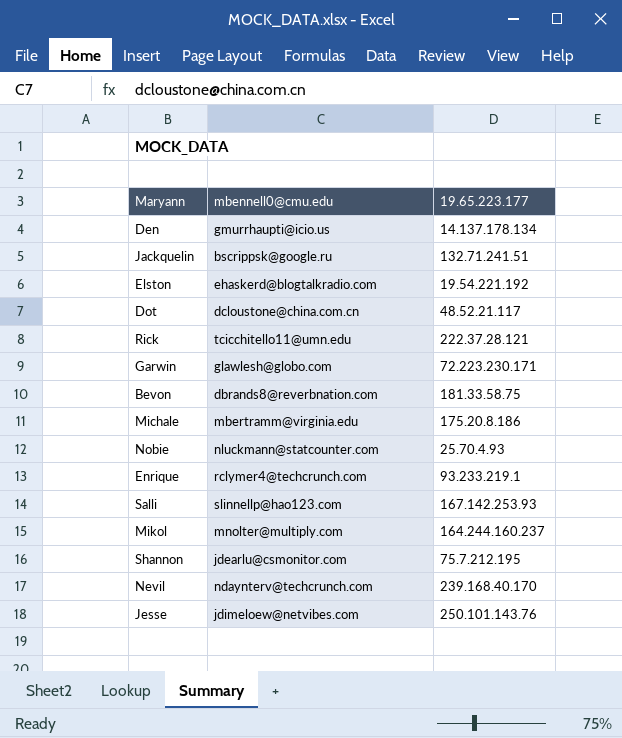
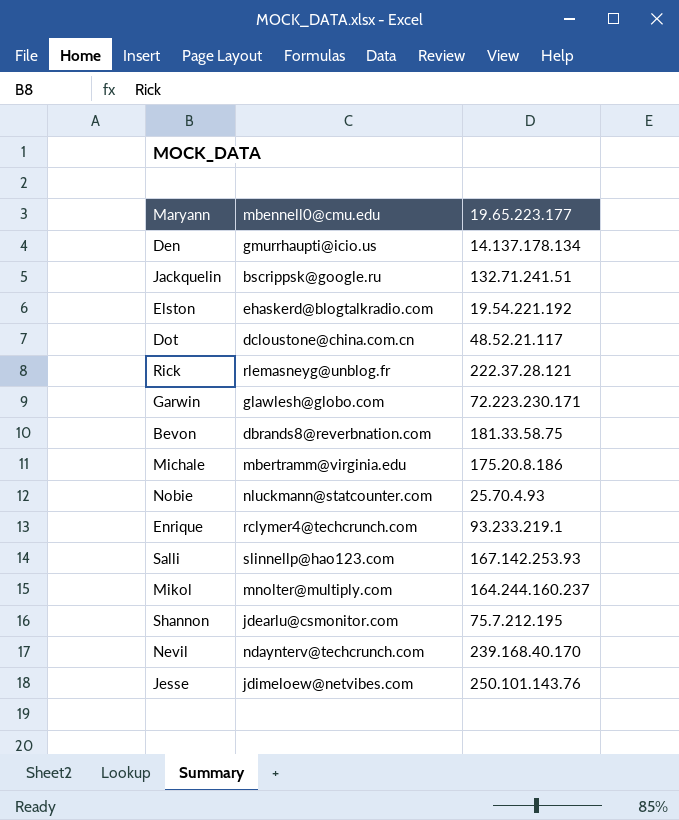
Rick | mbennell0@cmu.edu: tcicchitello11@umn.edu -> rlemasneyg@unblog.fr

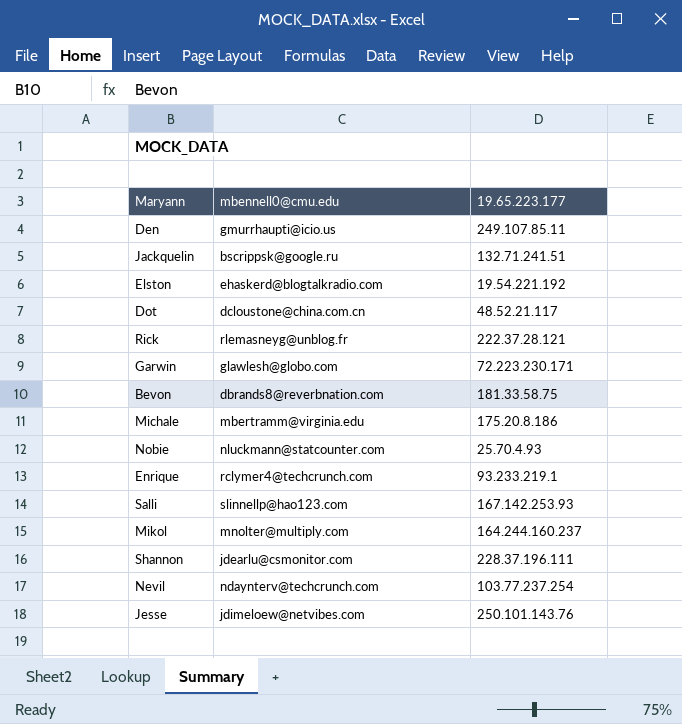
Den | 19.65.223.177: 14.137.178.134 -> 249.107.85.11
Shannon | 19.65.223.177: 75.7.212.195 -> 228.37.196.111
Nevil | 19.65.223.177: 239.168.40.170 -> 103.77.237.254

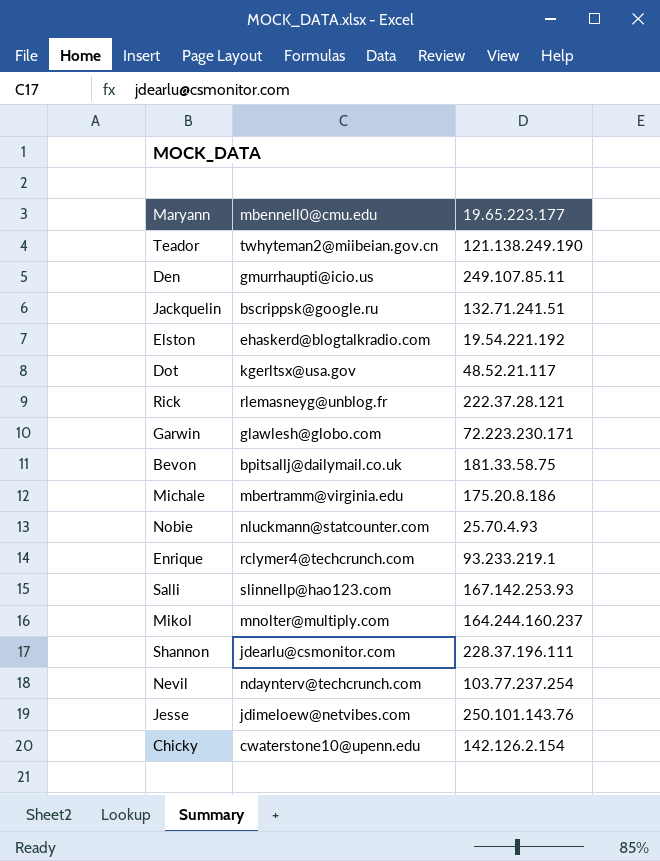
row Teador: none -> twhyteman2@miibeian.gov.cn | 121.138.249.190
Dot | mbennell0@cmu.edu: dcloustone@china.com.cn -> kgerltsx@usa.gov
Bevon | mbennell0@cmu.edu: dbrands8@reverbnation.com -> bpitsallj@dailymail.co.uk
row Chicky: none -> cwaterstone10@upenn.edu | 142.126.2.154

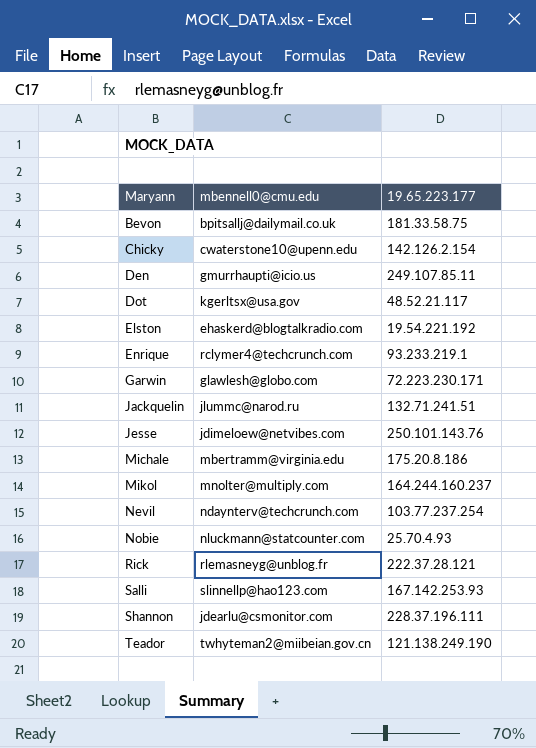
row order: none -> Maryann ascending
Jackquelin | mbennell0@cmu.edu: bscrippsk@google.ru -> jlummc@narod.ru

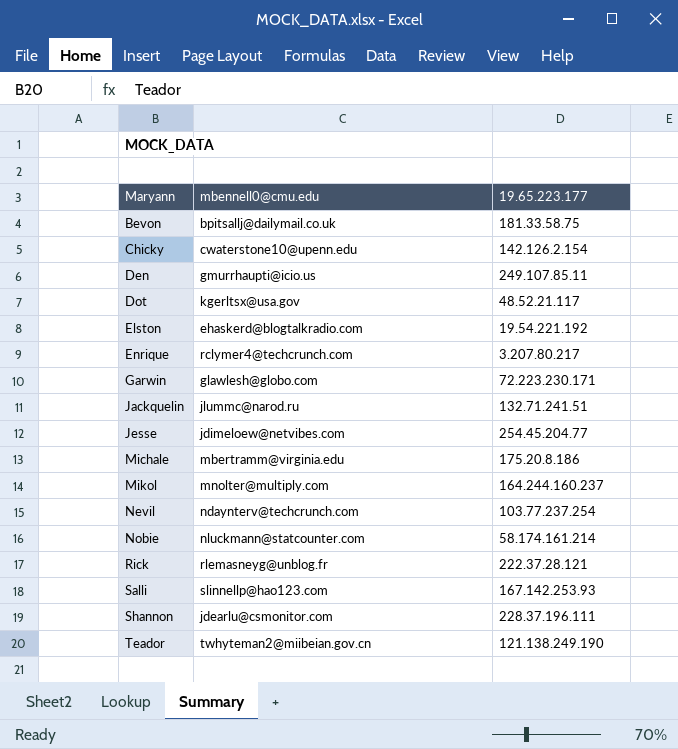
Enrique | 19.65.223.177: 93.233.219.1 -> 3.207.80.217
Jesse | 19.65.223.177: 250.101.143.76 -> 254.45.204.77
Nobie | 19.65.223.177: 25.70.4.93 -> 58.174.161.214

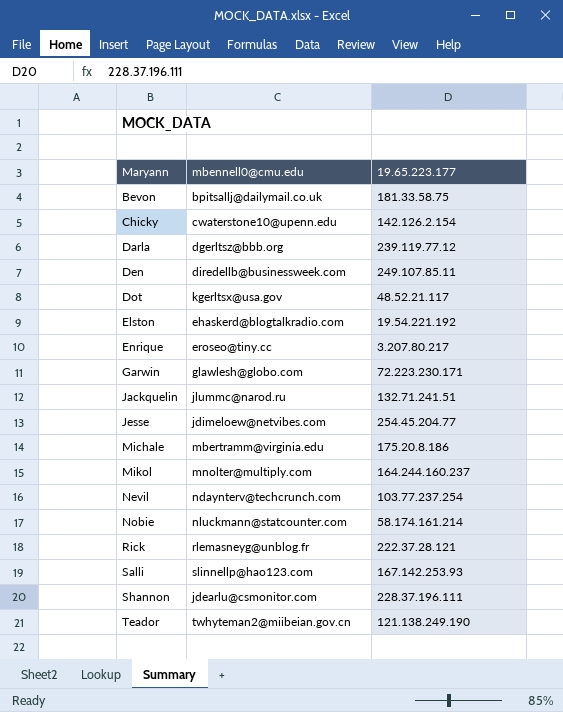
row Darla: none -> dgerltsz@bbb.org | 239.119.77.12
Den | mbennell0@cmu.edu: gmurrhaupti@icio.us -> diredellb@businessweek.com
Enrique | mbennell0@cmu.edu: rclymer4@techcrunch.com -> eroseo@tiny.cc

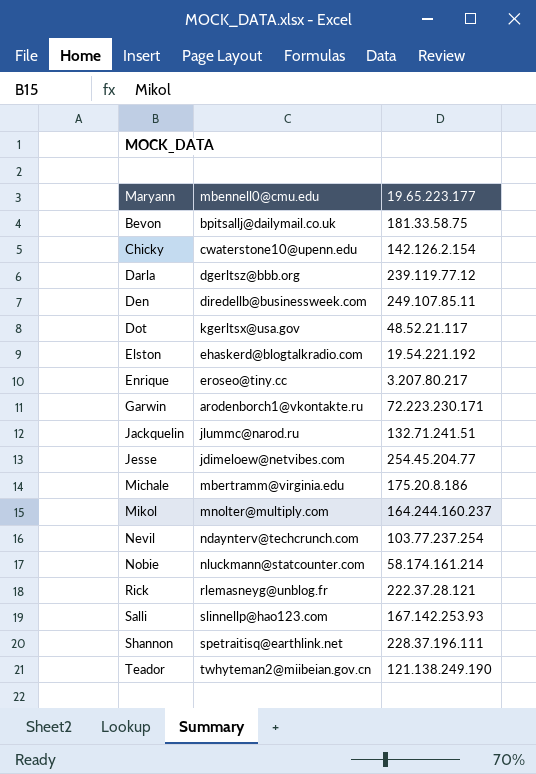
Garwin | mbennell0@cmu.edu: glawlesh@globo.com -> arodenborch1@vkontakte.ru
Shannon | mbennell0@cmu.edu: jdearlu@csmonitor.com -> spetraitisq@earthlink.net

